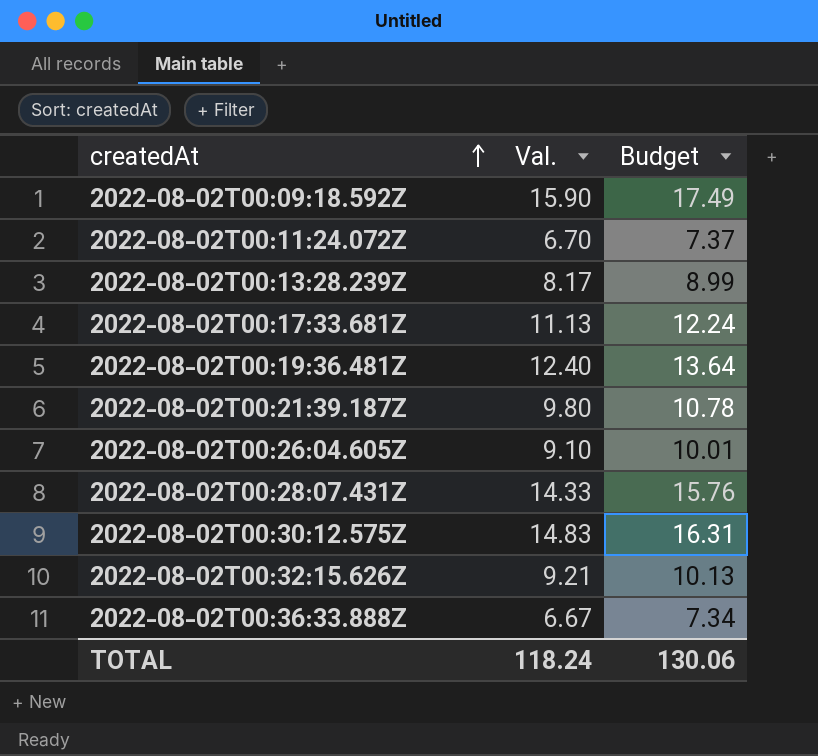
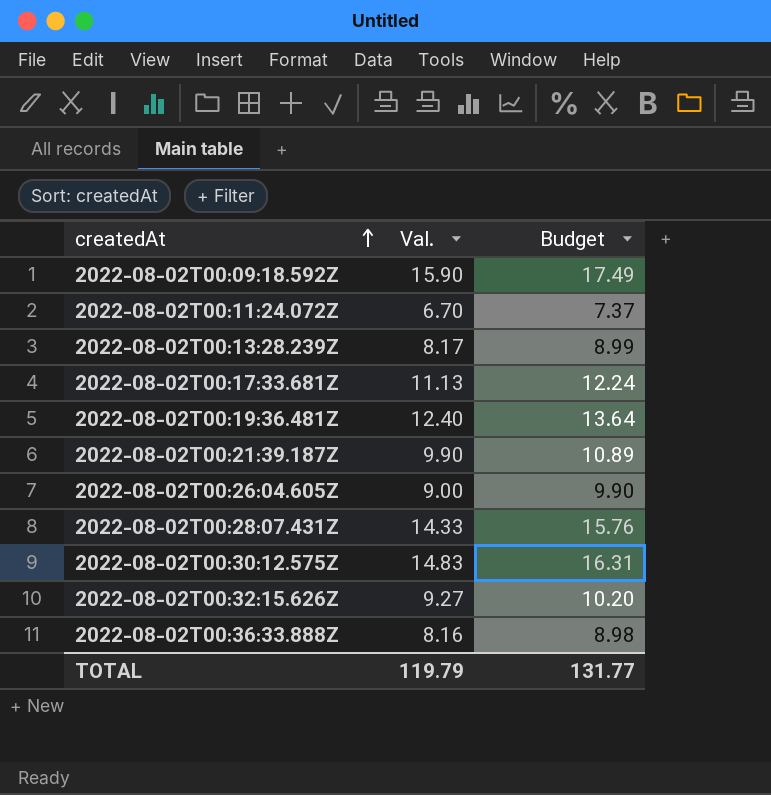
2022-08-02T00:21:39.187Z | Val.: 9.80 -> 9.90
2022-08-02T00:21:39.187Z | Budget: 10.78 -> 10.89
2022-08-02T00:26:04.605Z | Val.: 9.10 -> 9.00
2022-08-02T00:26:04.605Z | Budget: 10.01 -> 9.90
2022-08-02T00:32:15.626Z | Val.: 9.21 -> 9.27
2022-08-02T00:32:15.626Z | Budget: 10.13 -> 10.20
2022-08-02T00:36:33.888Z | Val.: 6.67 -> 8.16
2022-08-02T00:36:33.888Z | Budget: 7.34 -> 8.98
TOTAL | Val.: 118.24 -> 119.79
TOTAL | Budget: 130.06 -> 131.77

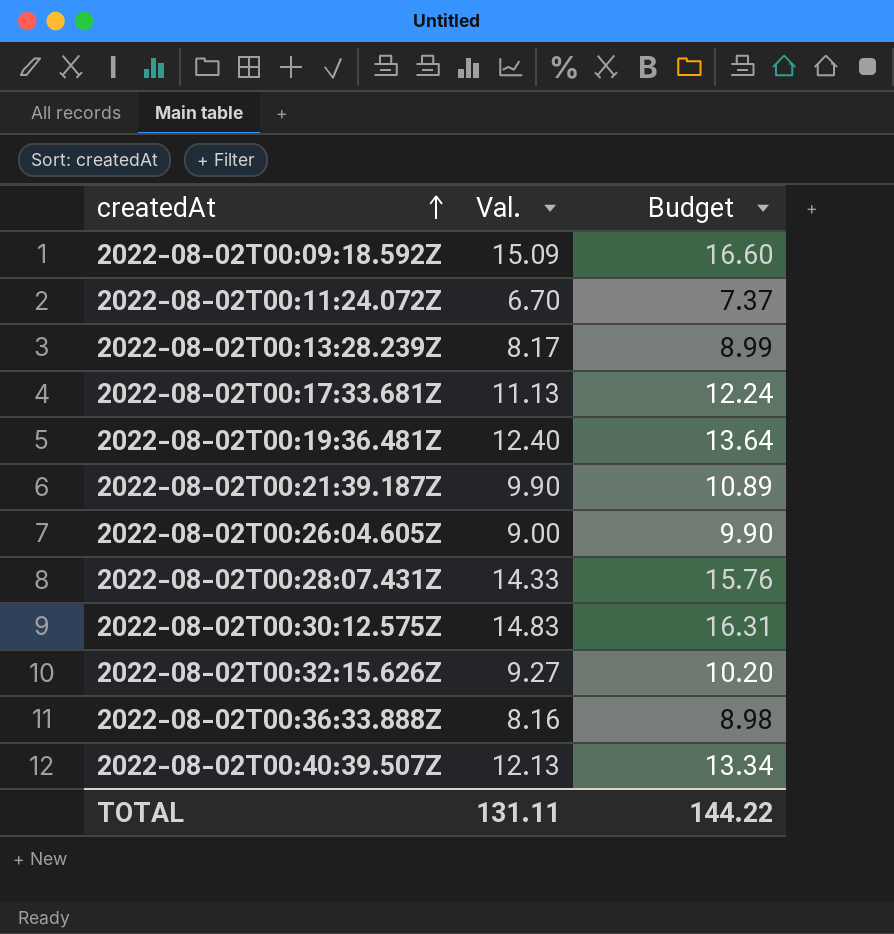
2022-08-02T00:09:18.592Z | Val.: 15.90 -> 15.09
2022-08-02T00:09:18.592Z | Budget: 17.49 -> 16.60
row 2022-08-02T00:40:39.507Z: none -> 12.13 | 13.34
TOTAL | Val.: 119.79 -> 131.11
TOTAL | Budget: 131.77 -> 144.22

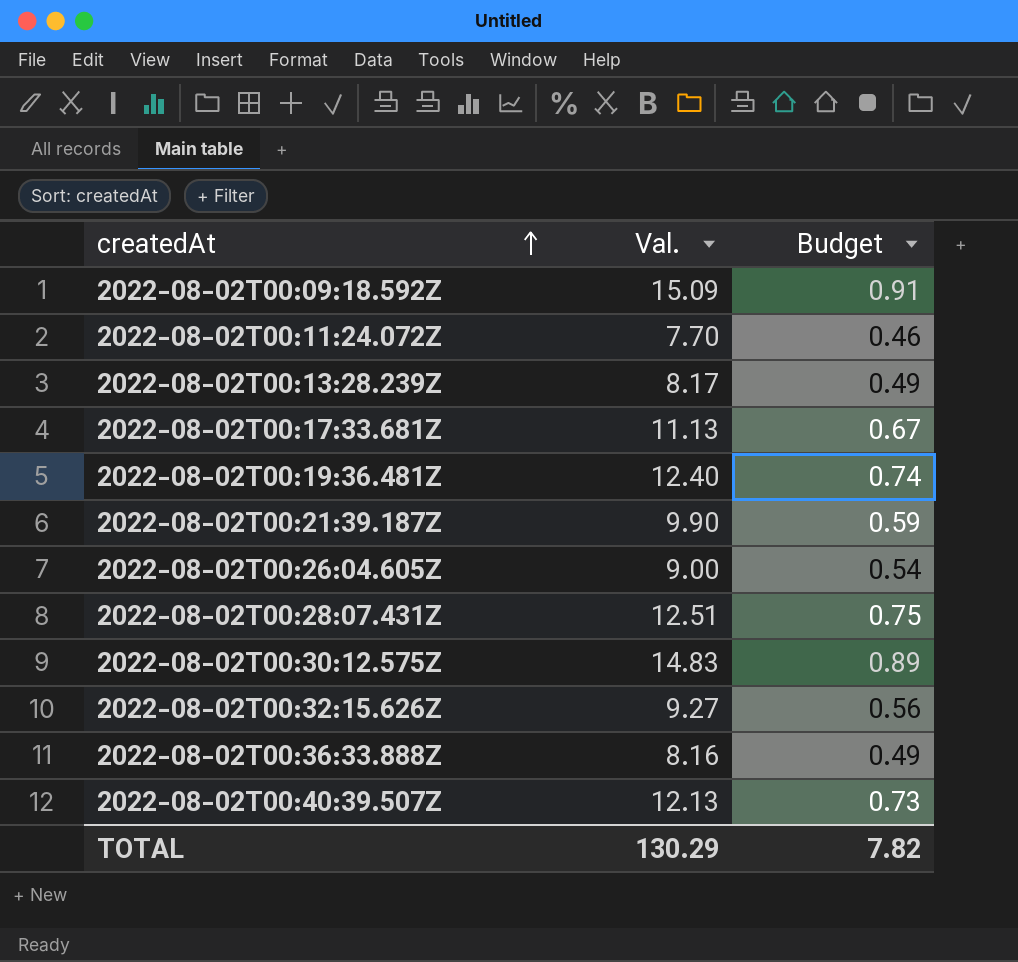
column Budget | formula: [Val.] * 1.1 -> [Val.] * 0.06
2022-08-02T00:11:24.072Z | Val.: 6.70 -> 7.70
2022-08-02T00:28:07.431Z | Val.: 14.33 -> 12.51
TOTAL | Val.: 131.11 -> 130.29
TOTAL | Budget: 144.22 -> 7.82

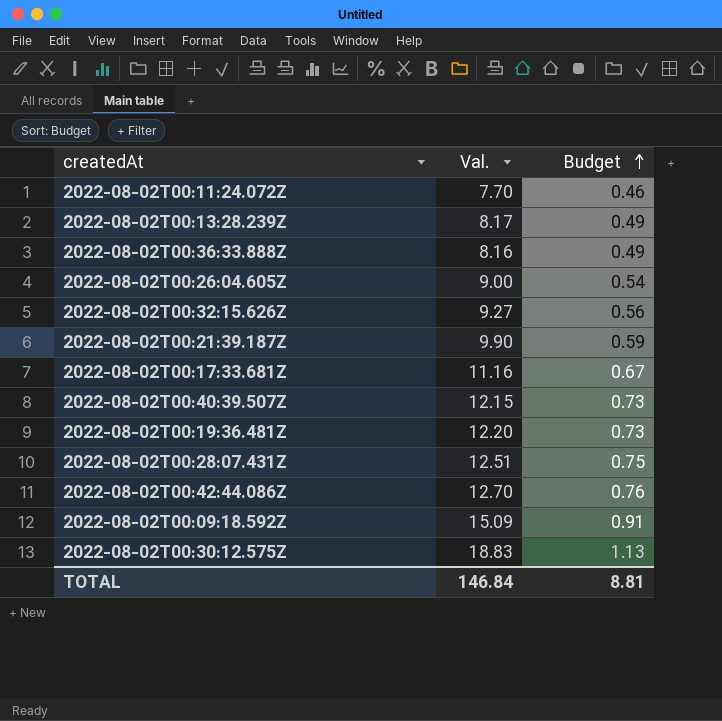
row order: createdAt ascending -> Budget ascending
2022-08-02T00:17:33.681Z | Val.: 11.13 -> 11.16
2022-08-02T00:40:39.507Z | Val.: 12.13 -> 12.15
2022-08-02T00:19:36.481Z | Val.: 12.40 -> 12.20
2022-08-02T00:19:36.481Z | Budget: 0.74 -> 0.73
row 2022-08-02T00:42:44.086Z: none -> 12.70 | 0.76
2022-08-02T00:30:12.575Z | Val.: 14.83 -> 18.83
2022-08-02T00:30:12.575Z | Budget: 0.89 -> 1.13
TOTAL | Val.: 130.29 -> 146.84
TOTAL | Budget: 7.82 -> 8.81

